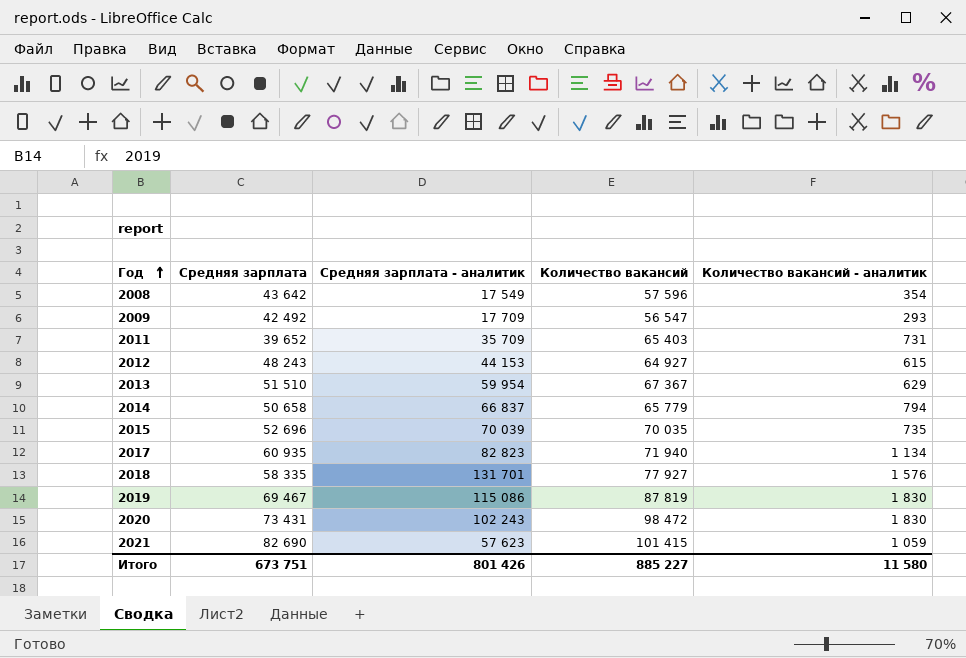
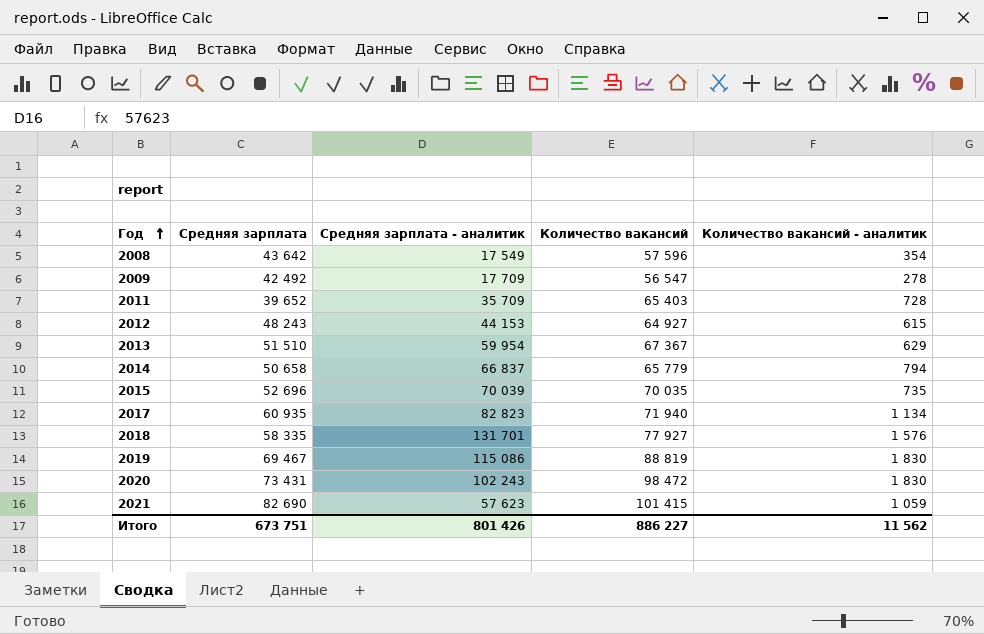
2009 | Количество вакансий - аналитик: 293 -> 278
2011 | Количество вакансий - аналитик: 731 -> 728
2019 | Количество вакансий: 87 819 -> 88 819
Итого | Количество вакансий: 885 227 -> 886 227
Итого | Количество вакансий - аналитик: 11 580 -> 11 562

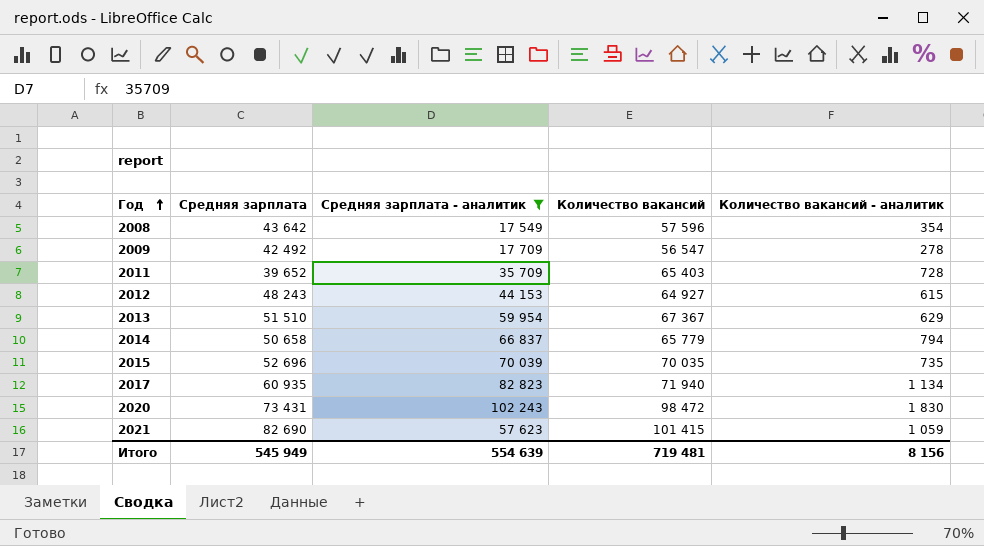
filter: none -> Средняя зарплата - аналитик <= 102 243
Итого | Средняя зарплата: 673 751 -> 545 949
Итого | Средняя зарплата - аналитик: 801 426 -> 554 639
Итого | Количество вакансий: 886 227 -> 719 481
Итого | Количество вакансий - аналитик: 11 562 -> 8 156

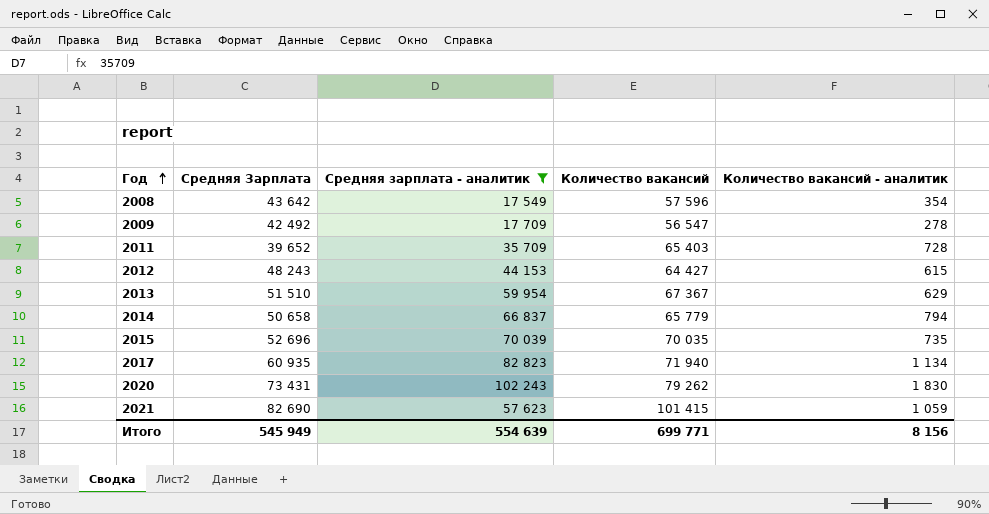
column name: Средняя зарплата -> Средняя Зарплата
2012 | Количество вакансий: 64 927 -> 64 427
2020 | Количество вакансий: 98 472 -> 79 262
Итого | Количество вакансий: 719 481 -> 699 771

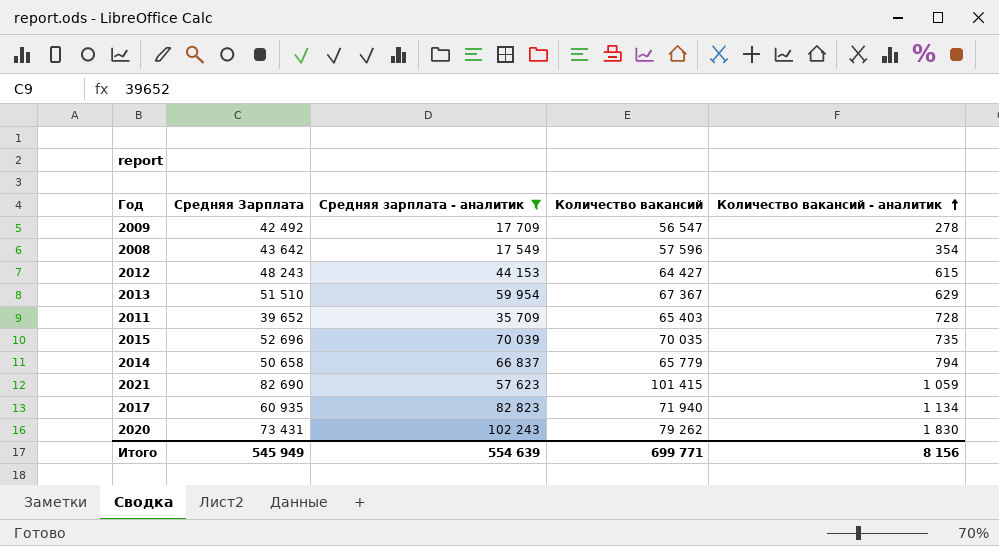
row order: Год ascending -> Количество вакансий - аналитик ascending

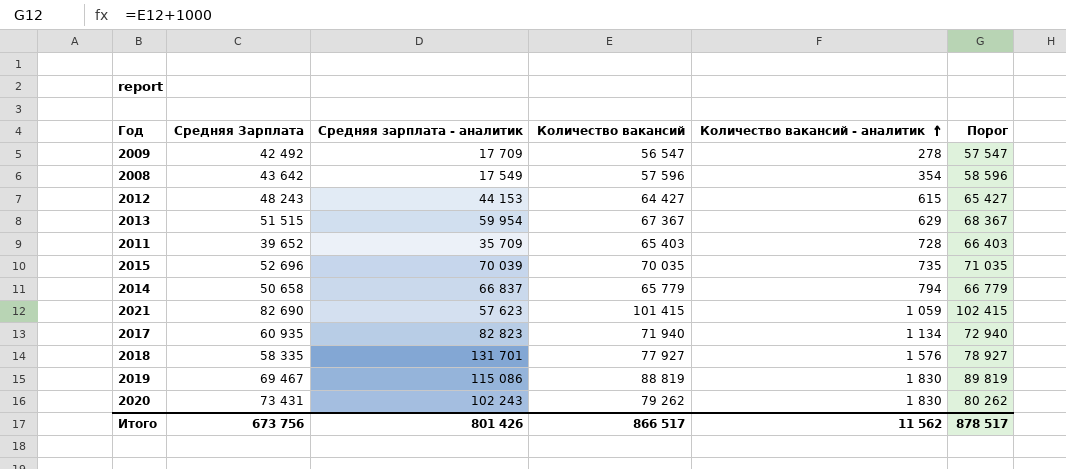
filter: Средняя зарплата - аналитик <= 102 243 -> none
column Порог | formula: none -> [Количество вакансий] + 1000
2013 | Средняя Зарплата: 51 510 -> 51 515
Итого | Средняя Зарплата: 545 949 -> 673 756
Итого | Средняя зарплата - аналитик: 554 639 -> 801 426
Итого | Количество вакансий: 699 771 -> 866 517
Итого | Количество вакансий - аналитик: 8 156 -> 11 562

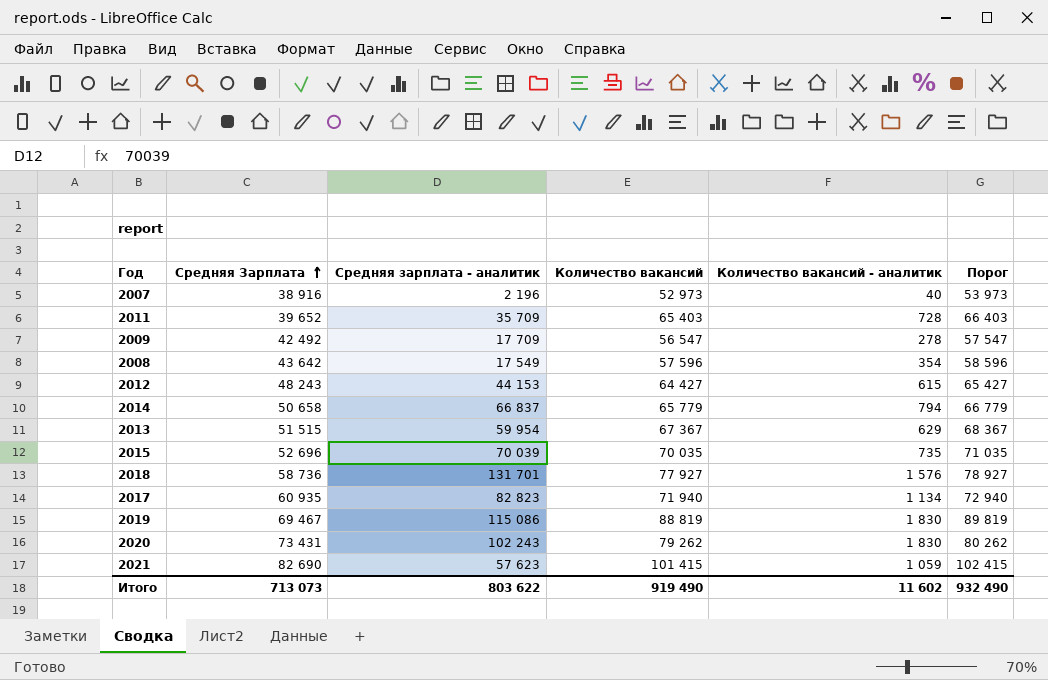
row order: Количество вакансий - аналитик ascending -> Средняя Зарплата ascending
row 2007: none -> 38 916 | 2 196 | 52 973 | 40 | 53 973
2018 | Средняя Зарплата: 58 335 -> 58 736
Итого | Средняя Зарплата: 673 756 -> 713 073
Итого | Средняя зарплата - аналитик: 801 426 -> 803 622
Итого | Количество вакансий: 866 517 -> 919 490
Итого | Количество вакансий - аналитик: 11 562 -> 11 602
Итого | Порог: 878 517 -> 932 490

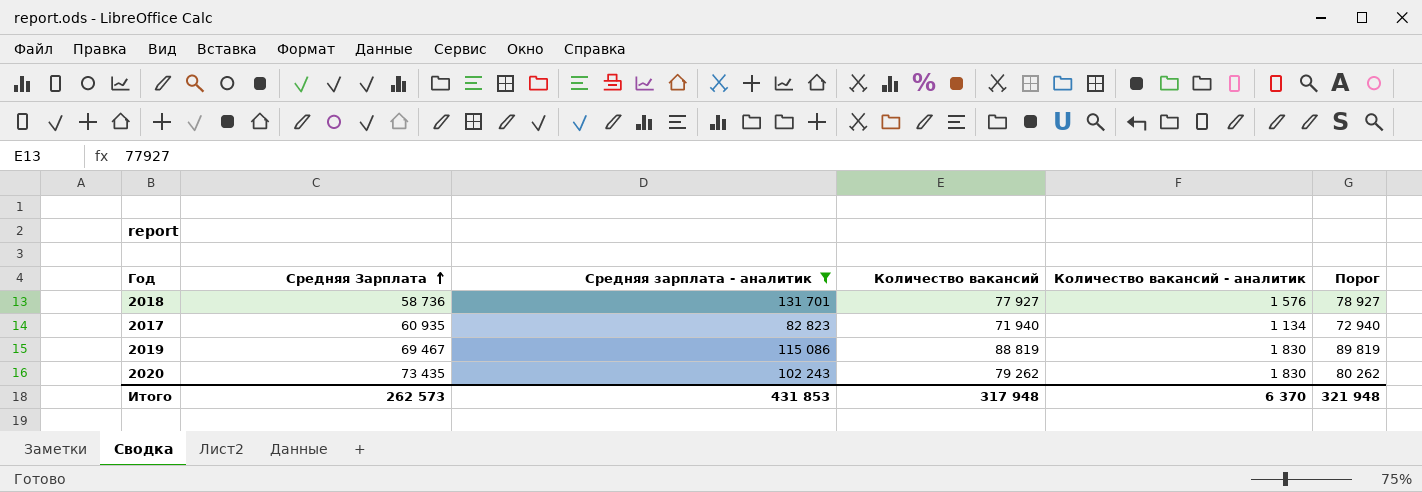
filter: none -> Средняя зарплата - аналитик >= 82 823
2020 | Средняя Зарплата: 73 431 -> 73 435
Итого | Средняя Зарплата: 713 073 -> 262 573
Итого | Средняя зарплата - аналитик: 803 622 -> 431 853
Итого | Количество вакансий: 919 490 -> 317 948
Итого | Количество вакансий - аналитик: 11 602 -> 6 370
Итого | Порог: 932 490 -> 321 948

